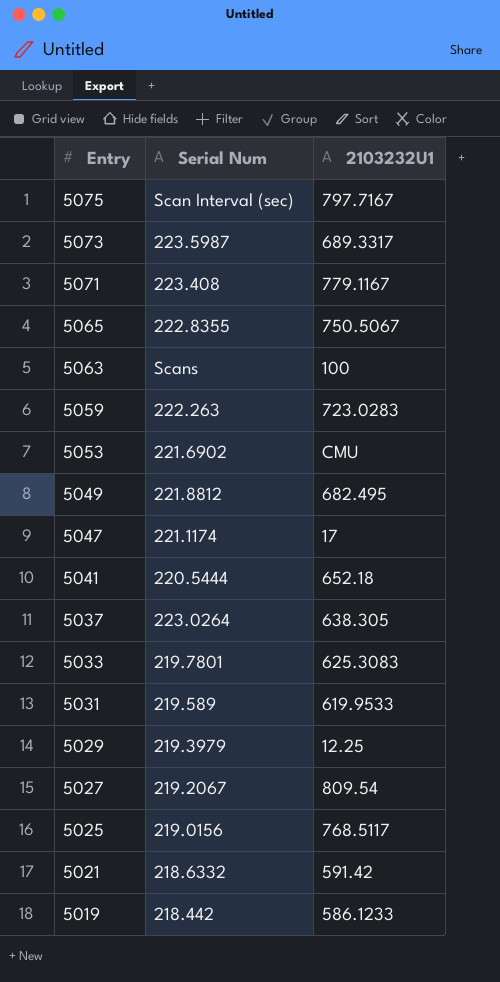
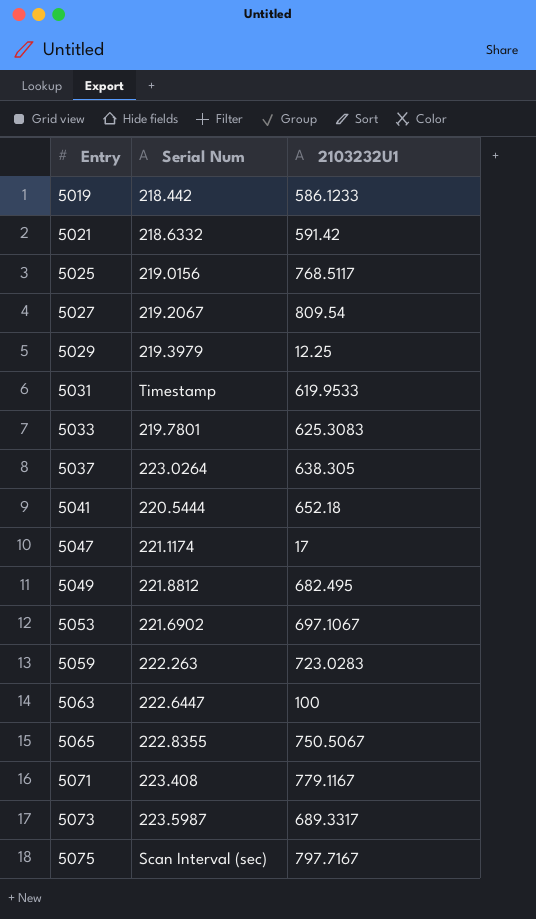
row order: Entry descending -> Entry ascending
5031 | Serial Num: 219.589 -> Timestamp
5053 | 2103232U1: CMU -> 697.1067
5063 | Serial Num: Scans -> 222.6447

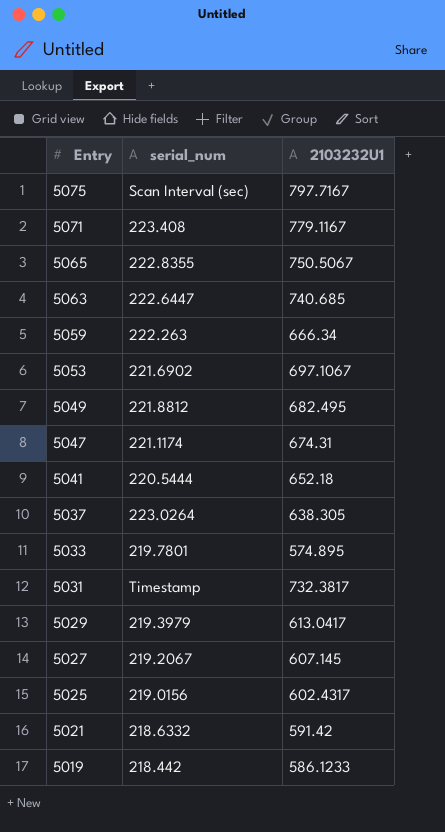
row order: Entry ascending -> Entry descending
column name: Serial Num -> serial_num
row 5073: 223.5987 | 689.3317 -> none
5063 | 2103232U1: 100 -> 740.685
5059 | 2103232U1: 723.0283 -> 666.34
5047 | 2103232U1: 17 -> 674.31
5033 | 2103232U1: 625.3083 -> 574.895
5031 | 2103232U1: 619.9533 -> 732.3817
5029 | 2103232U1: 12.25 -> 613.0417
5027 | 2103232U1: 809.54 -> 607.145
5025 | 2103232U1: 768.5117 -> 602.4317

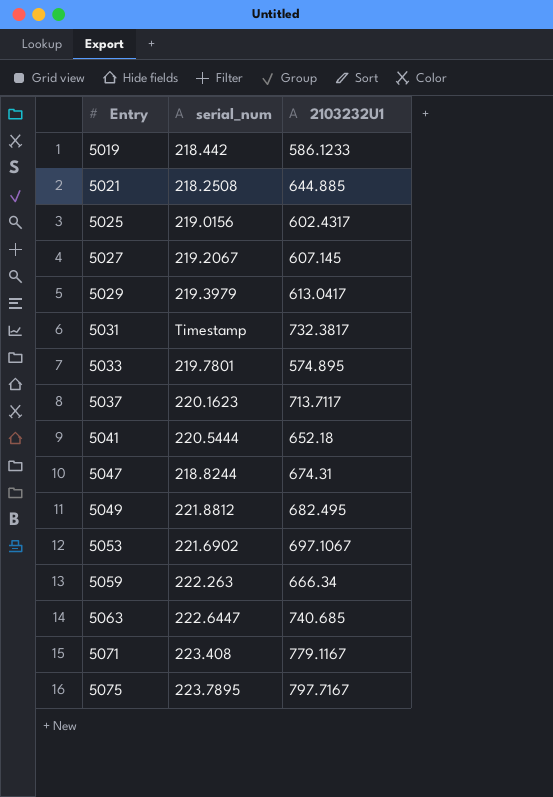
row order: Entry descending -> Entry ascending
row 5065: 222.8355 | 750.5067 -> none
5021 | serial_num: 218.6332 -> 218.2508
5021 | 2103232U1: 591.42 -> 644.885
5037 | serial_num: 223.0264 -> 220.1623
5037 | 2103232U1: 638.305 -> 713.7117
5047 | serial_num: 221.1174 -> 218.8244
5075 | serial_num: Scan Interval (sec) -> 223.7895

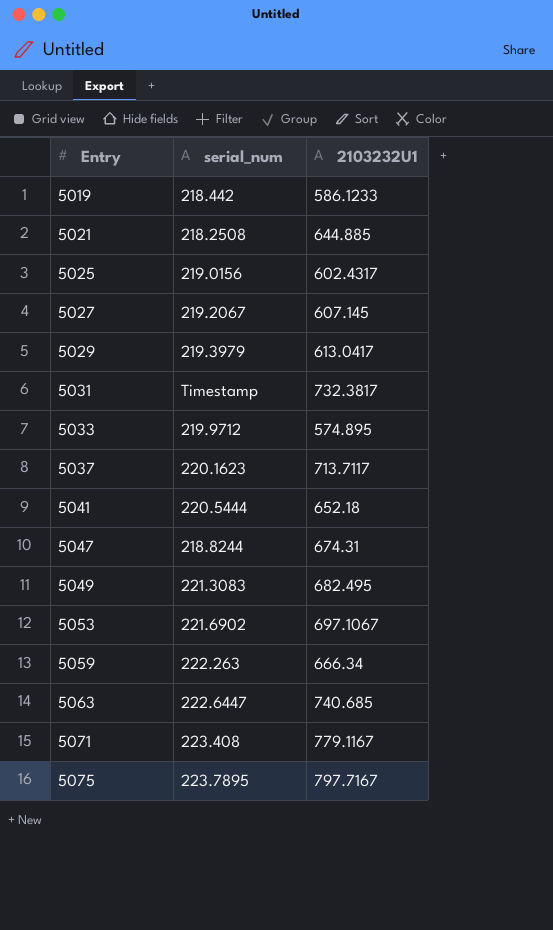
5033 | serial_num: 219.7801 -> 219.9712
5049 | serial_num: 221.8812 -> 221.3083

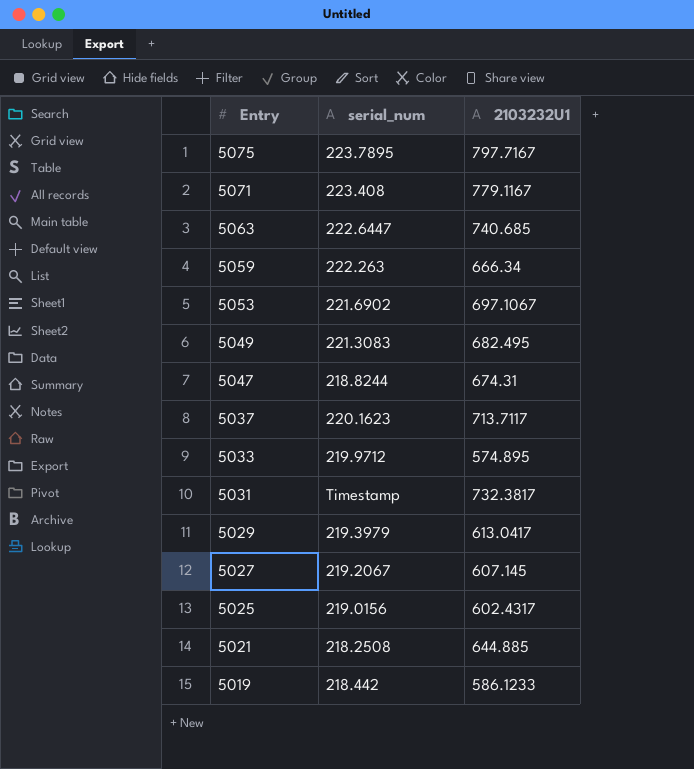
row order: Entry ascending -> Entry descending
row 5041: 220.5444 | 652.18 -> none

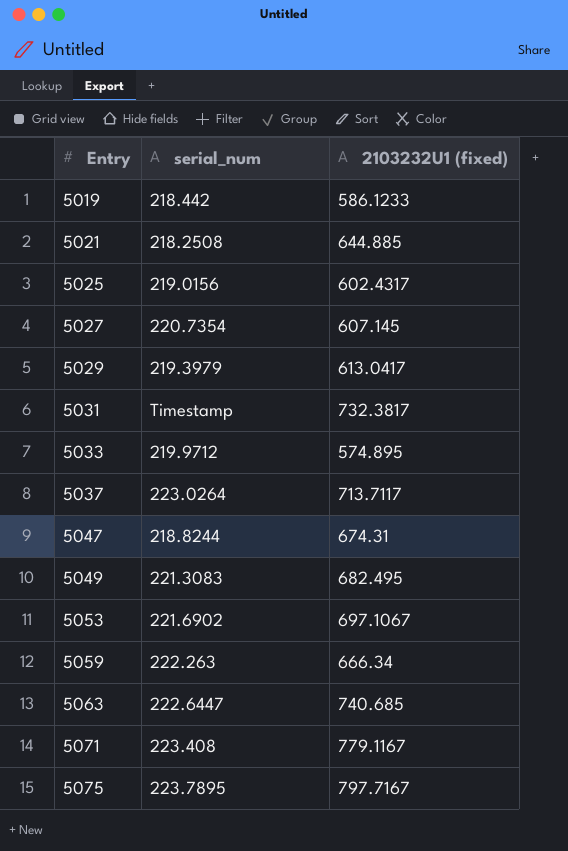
row order: Entry descending -> Entry ascending
column name: 2103232U1 -> 2103232U1 (fixed)
5027 | serial_num: 219.2067 -> 220.7354
5037 | serial_num: 220.1623 -> 223.0264

